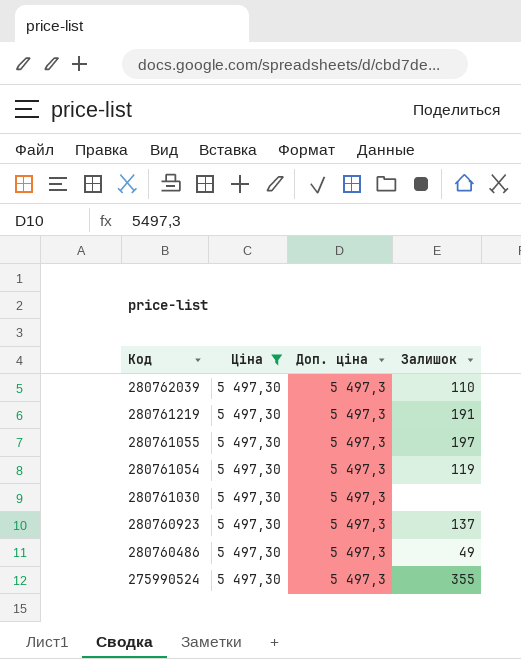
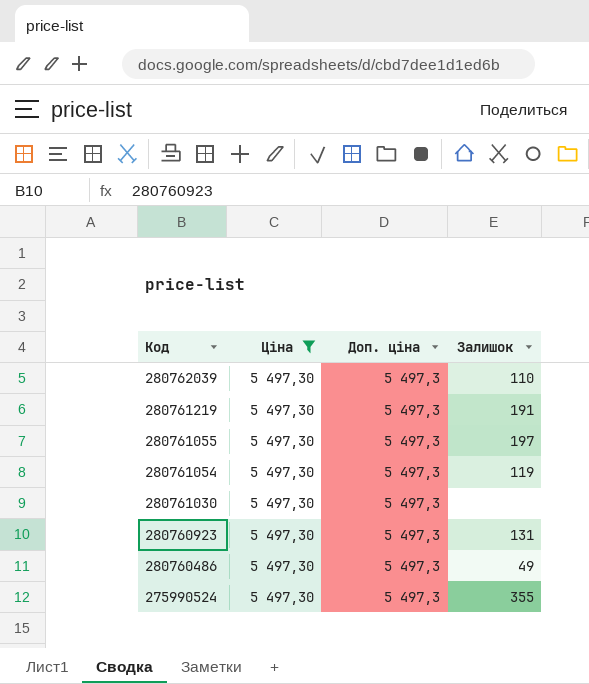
280760923 | Залишок: 137 -> 131

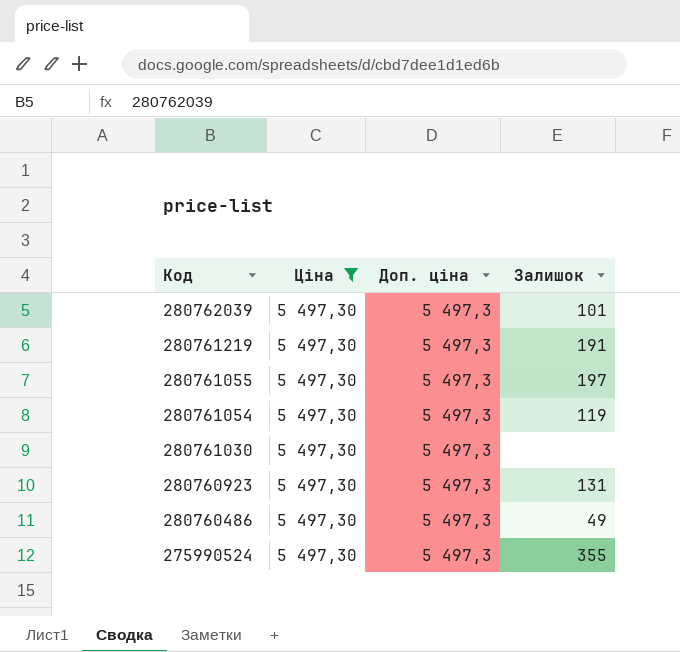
280762039 | Залишок: 110 -> 101

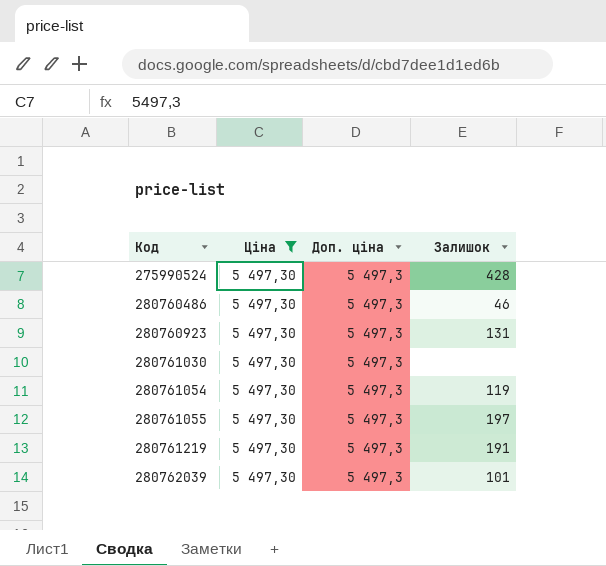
row order: Код descending -> Код ascending
275990524 | Залишок: 355 -> 428
280760486 | Залишок: 49 -> 46

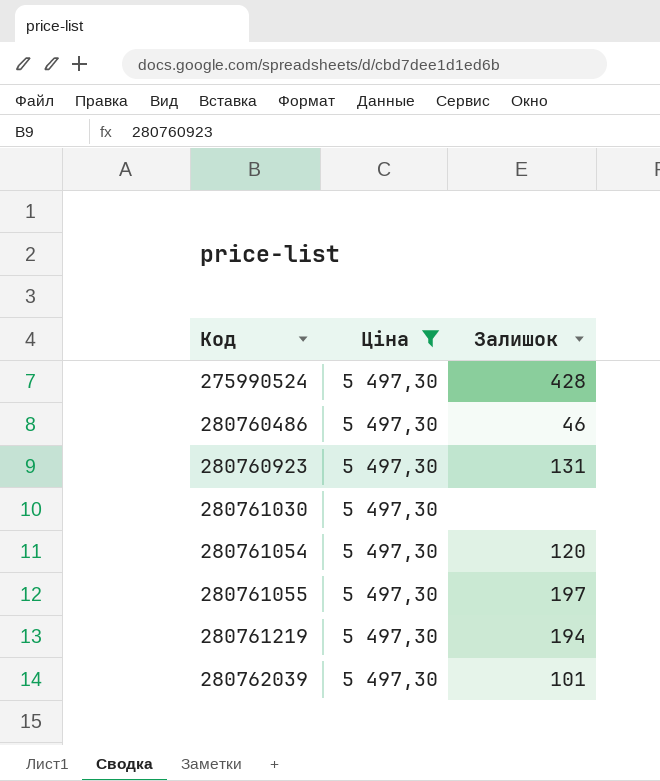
column Доп. ціна | position: 3 -> none
280761054 | Залишок: 119 -> 120
280761219 | Залишок: 191 -> 194

